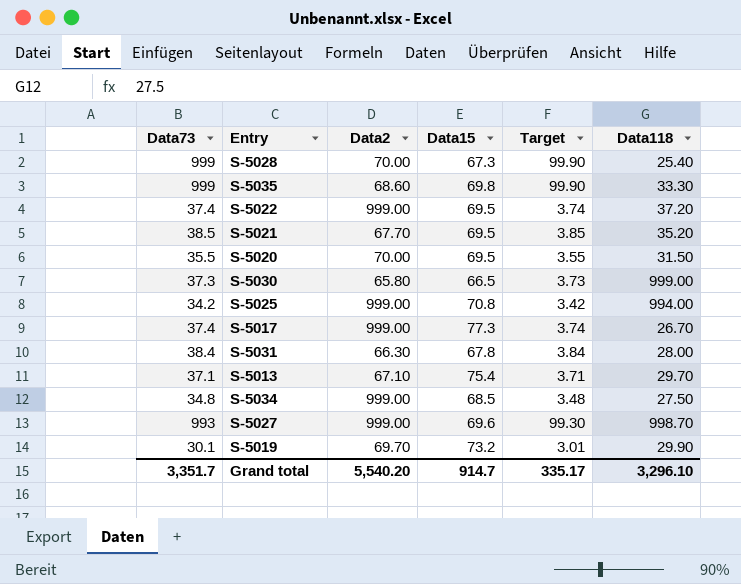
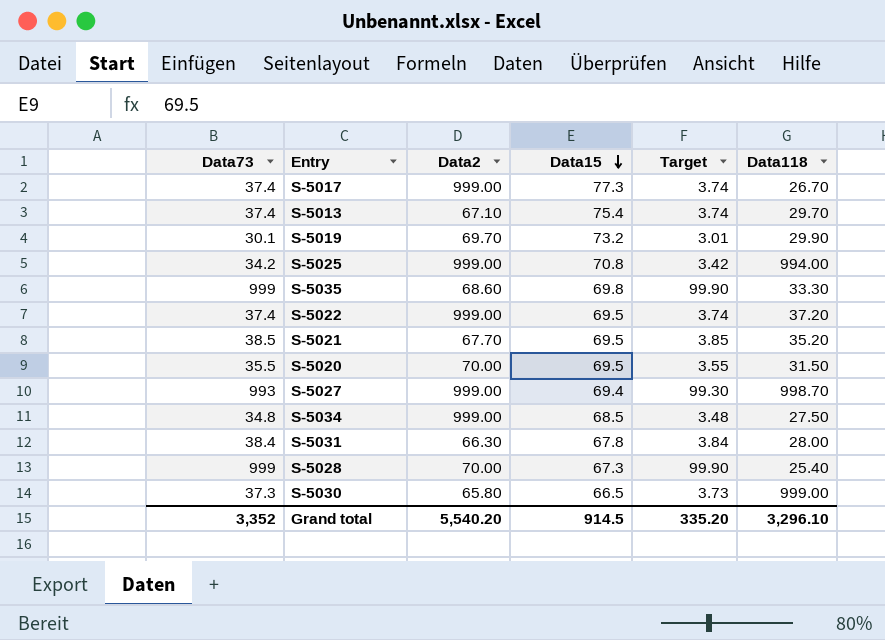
row order: none -> Data15 descending
S-5013 | Data73: 37.1 -> 37.4
S-5013 | Target: 3.71 -> 3.74
S-5027 | Data15: 69.6 -> 69.4
Grand total | Data73: 3,351.7 -> 3,352
Grand total | Data15: 914.7 -> 914.5
Grand total | Target: 335.17 -> 335.20

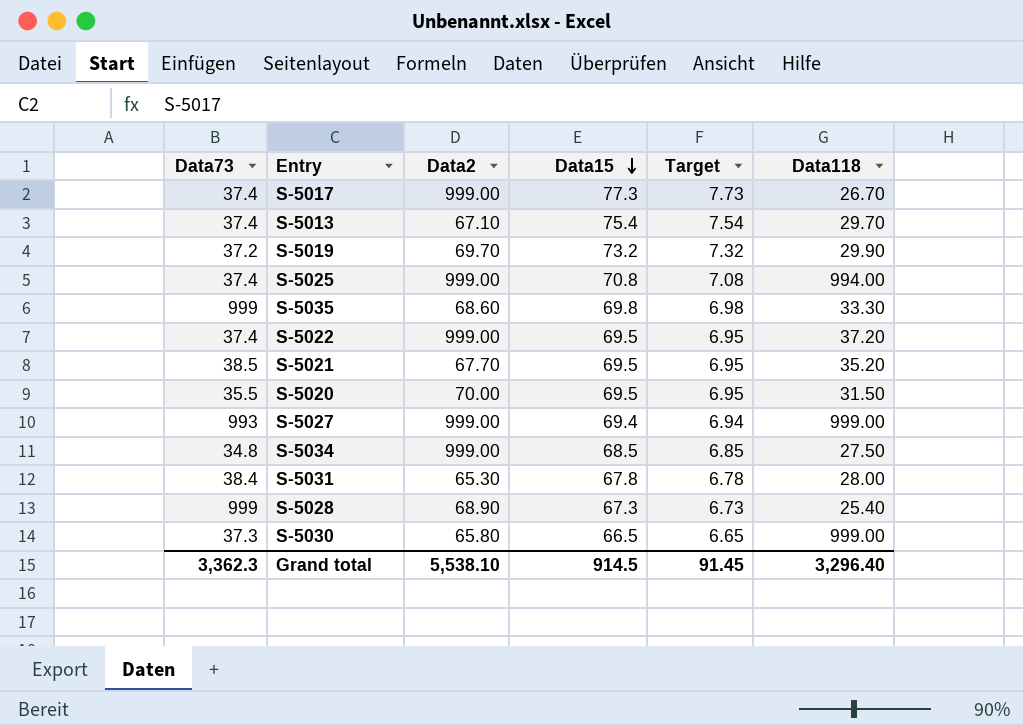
column Target | formula: [Data73] * 0.1 -> [Data15] * 0.1
S-5019 | Data73: 30.1 -> 37.2
S-5025 | Data73: 34.2 -> 37.4
S-5027 | Data118: 998.70 -> 999.00
S-5031 | Data2: 66.30 -> 65.30
S-5028 | Data2: 70.00 -> 68.90
Grand total | Data73: 3,352 -> 3,362.3
Grand total | Data2: 5,540.20 -> 5,538.10
Grand total | Target: 335.20 -> 91.45
Grand total | Data118: 3,296.10 -> 3,296.40

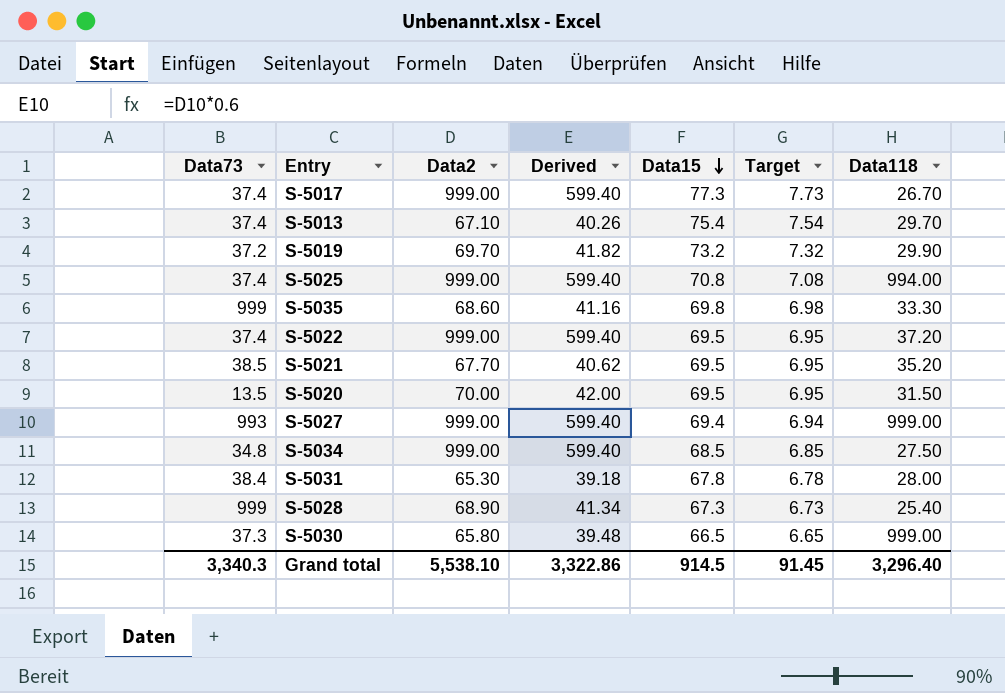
column Derived | formula: none -> [Data2] * 0.6
S-5020 | Data73: 35.5 -> 13.5
Grand total | Data73: 3,362.3 -> 3,340.3

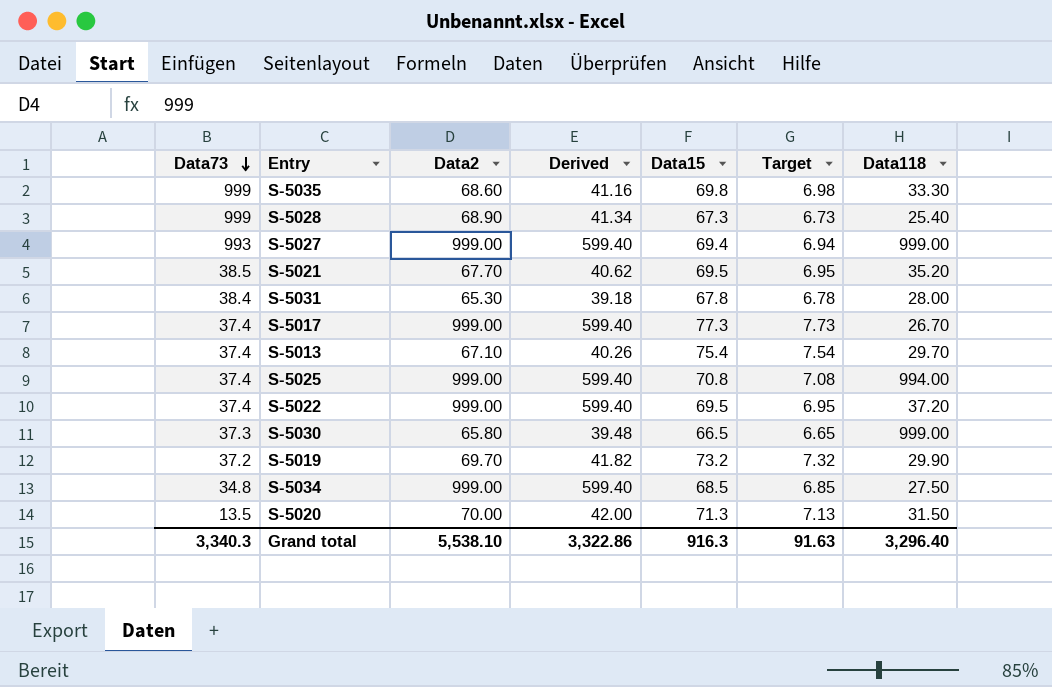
row order: Data15 descending -> Data73 descending
S-5020 | Data15: 69.5 -> 71.3
S-5020 | Target: 6.95 -> 7.13
Grand total | Data15: 914.5 -> 916.3
Grand total | Target: 91.45 -> 91.63

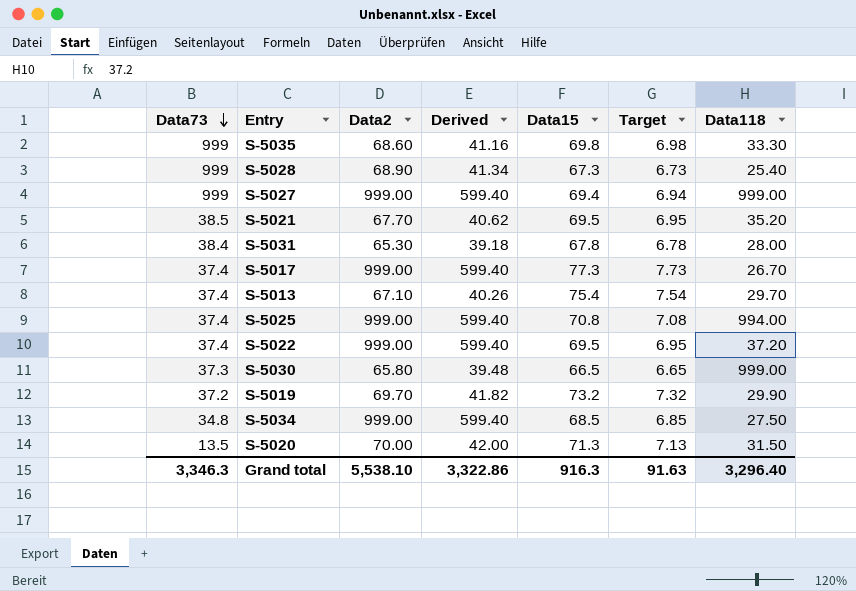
S-5027 | Data73: 993 -> 999
Grand total | Data73: 3,340.3 -> 3,346.3

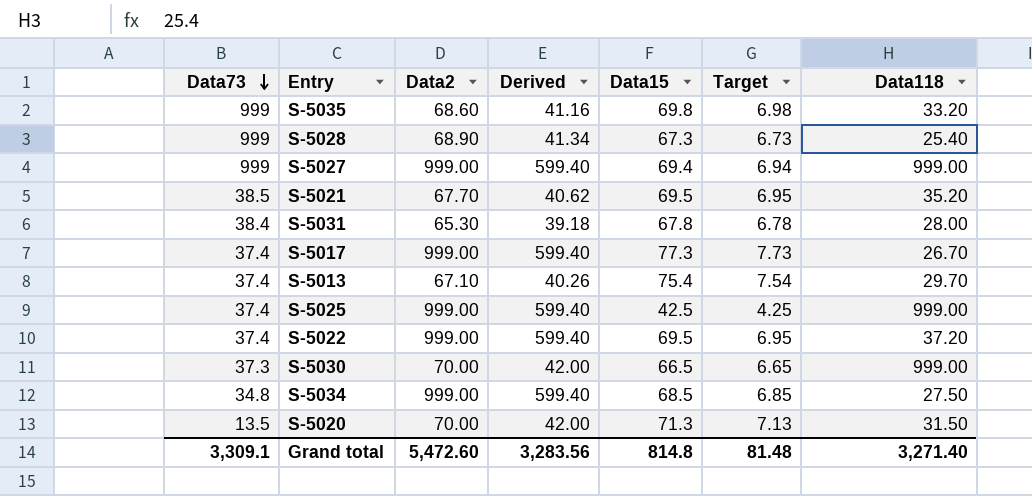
row S-5019: 37.2 | 69.70 | 41.82 | 73.2 | 7.32 | 29.90 -> none
S-5035 | Data118: 33.30 -> 33.20
S-5025 | Data15: 70.8 -> 42.5
S-5025 | Target: 7.08 -> 4.25
S-5025 | Data118: 994.00 -> 999.00
S-5030 | Data2: 65.80 -> 70.00
S-5030 | Derived: 39.48 -> 42.00
Grand total | Data73: 3,346.3 -> 3,309.1
Grand total | Data2: 5,538.10 -> 5,472.60
Grand total | Derived: 3,322.86 -> 3,283.56
Grand total | Data15: 916.3 -> 814.8
Grand total | Target: 91.63 -> 81.48
Grand total | Data118: 3,296.40 -> 3,271.40

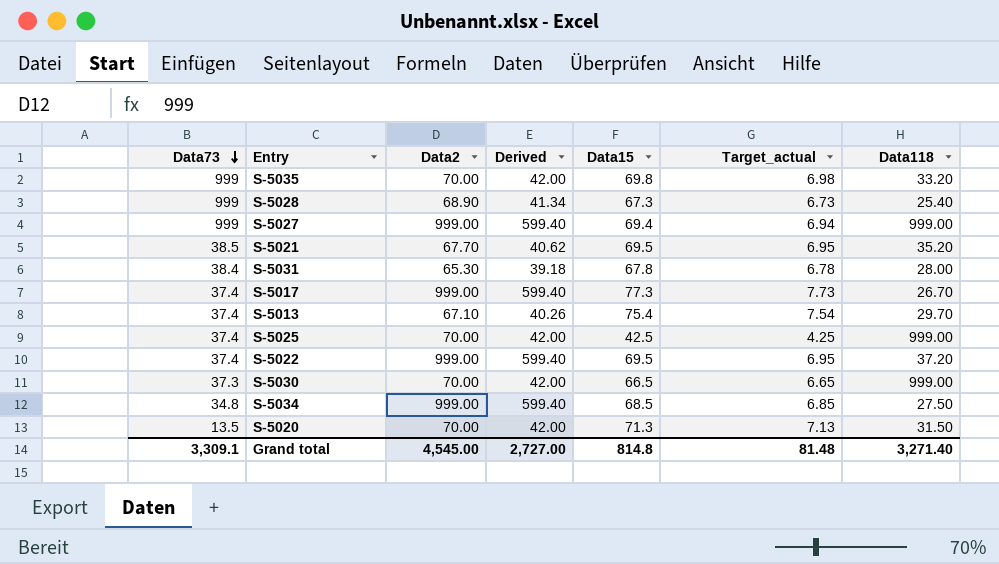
column name: Target -> Target_actual
S-5035 | Data2: 68.60 -> 70.00
S-5035 | Derived: 41.16 -> 42.00
S-5025 | Data2: 999.00 -> 70.00
S-5025 | Derived: 599.40 -> 42.00
Grand total | Data2: 5,472.60 -> 4,545.00
Grand total | Derived: 3,283.56 -> 2,727.00

